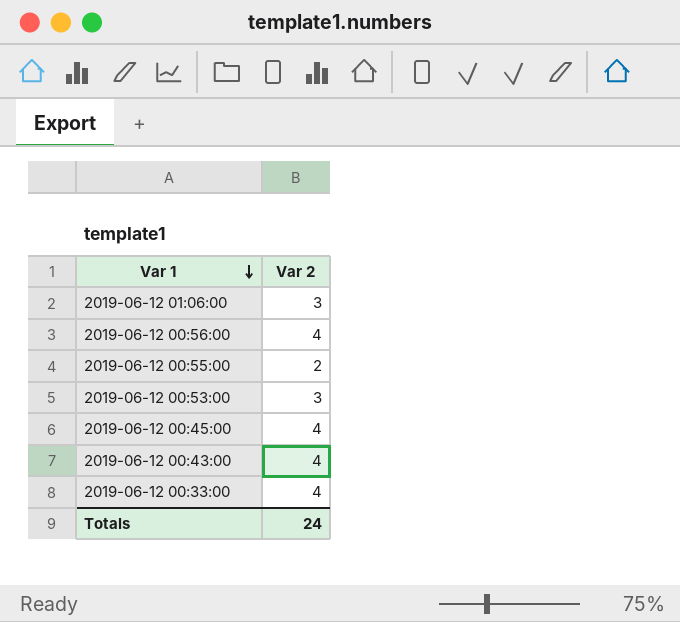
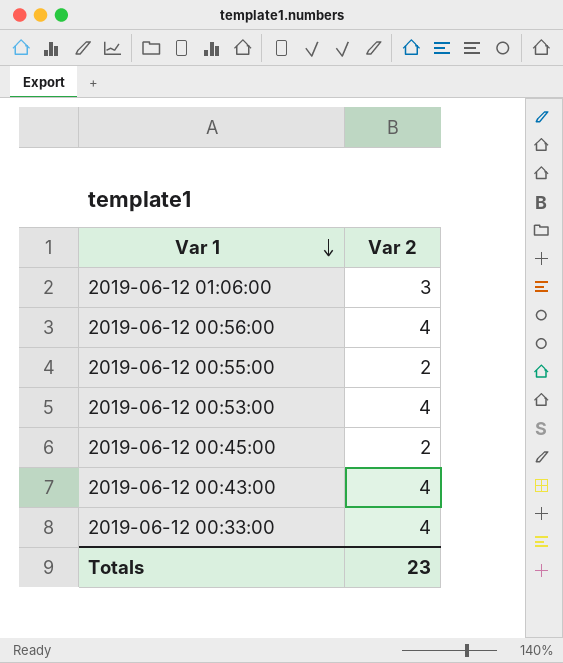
2019-06-12 00:53:00 | Var 2: 3 -> 4
2019-06-12 00:45:00 | Var 2: 4 -> 2
Totals | Var 2: 24 -> 23

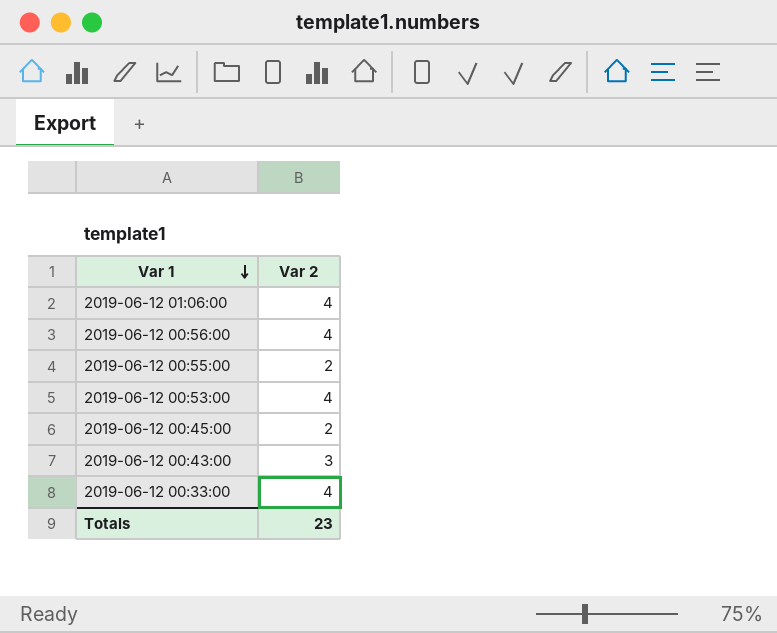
2019-06-12 01:06:00 | Var 2: 3 -> 4
2019-06-12 00:43:00 | Var 2: 4 -> 3

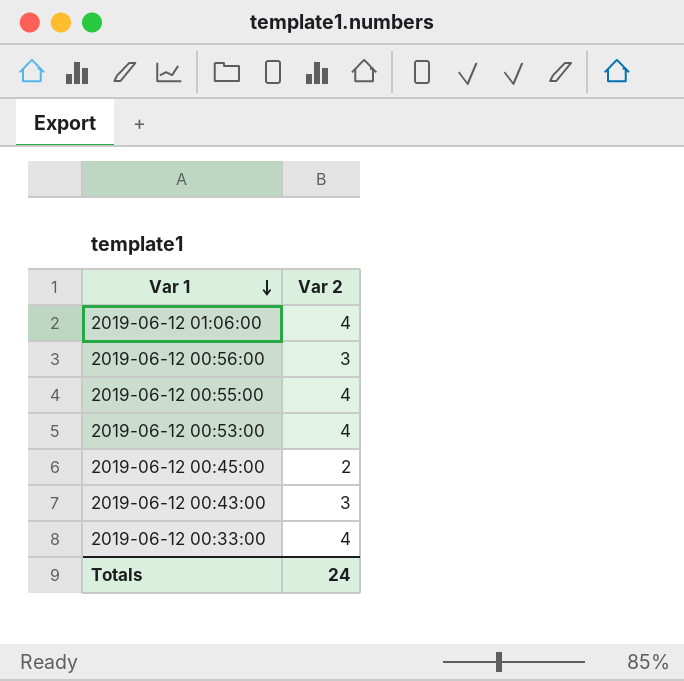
2019-06-12 00:56:00 | Var 2: 4 -> 3
2019-06-12 00:55:00 | Var 2: 2 -> 4
Totals | Var 2: 23 -> 24

